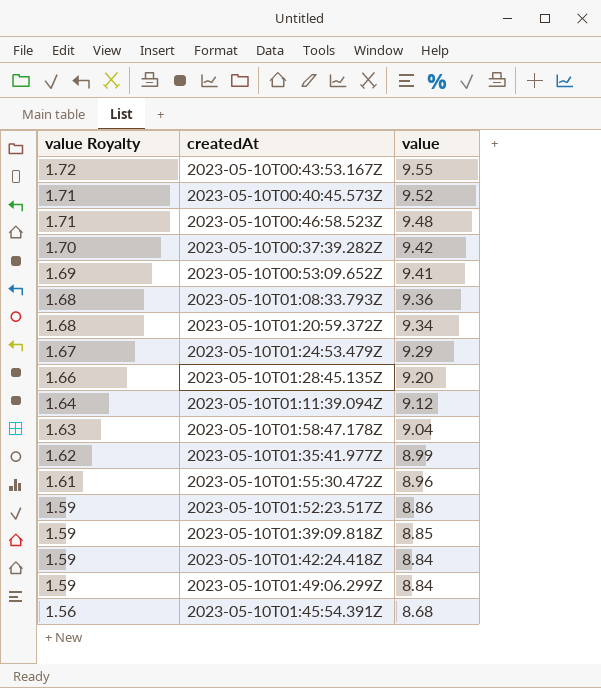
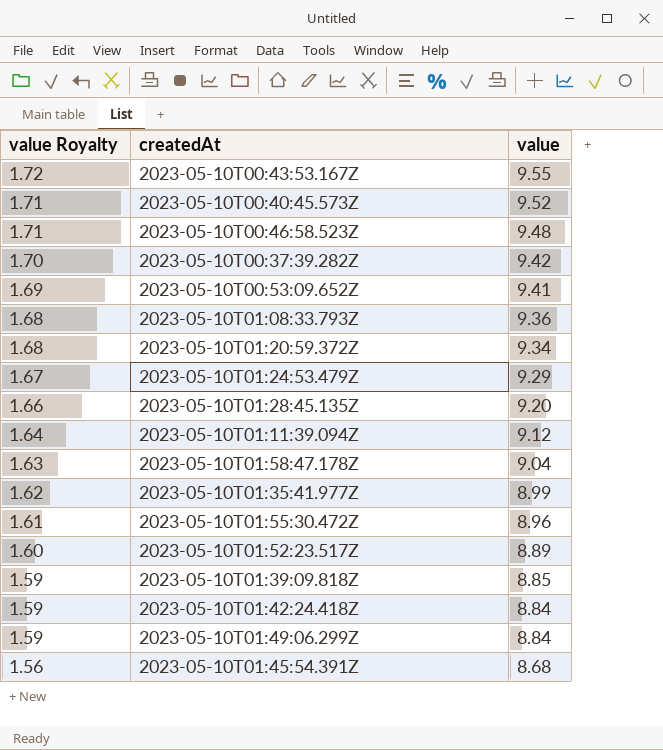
2023-05-10T01:52:23.517Z | value Royalty: 1.59 -> 1.60
2023-05-10T01:52:23.517Z | value: 8.86 -> 8.89

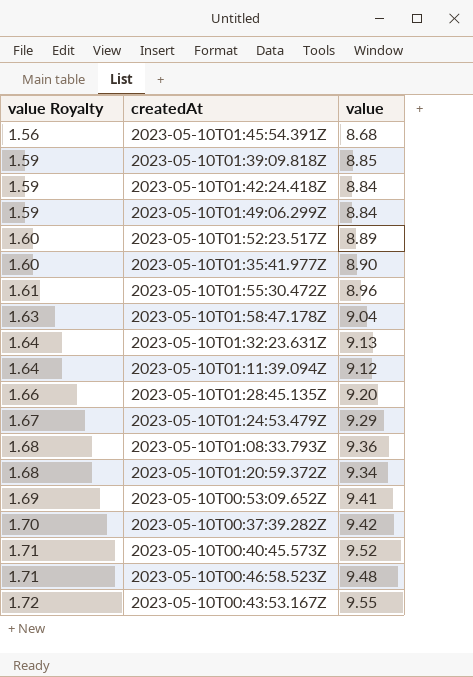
row order: value Royalty descending -> value Royalty ascending
2023-05-10T01:35:41.977Z | value Royalty: 1.62 -> 1.60
2023-05-10T01:35:41.977Z | value: 8.99 -> 8.90
row 2023-05-10T01:32:23.631Z: none -> 1.64 | 9.13

